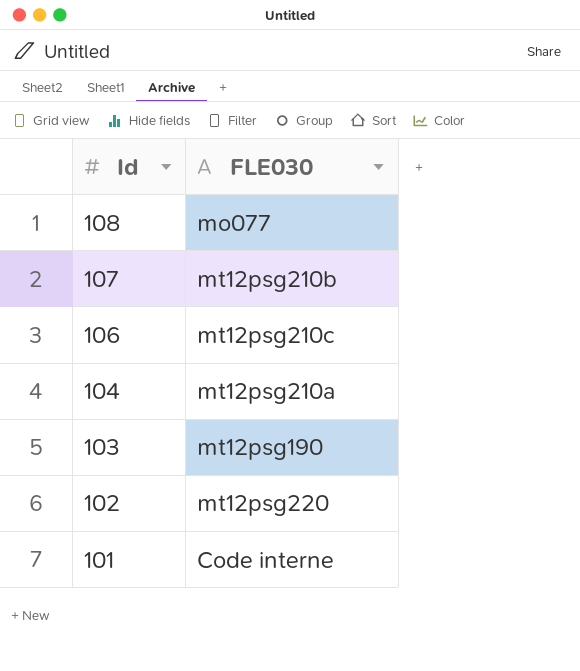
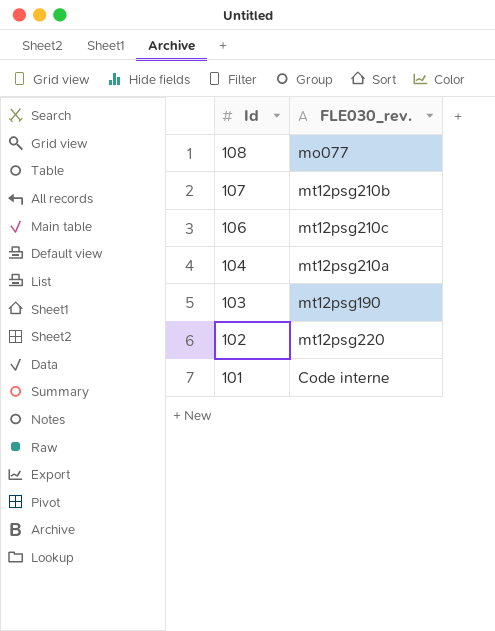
column name: FLE030 -> FLE030_rev.

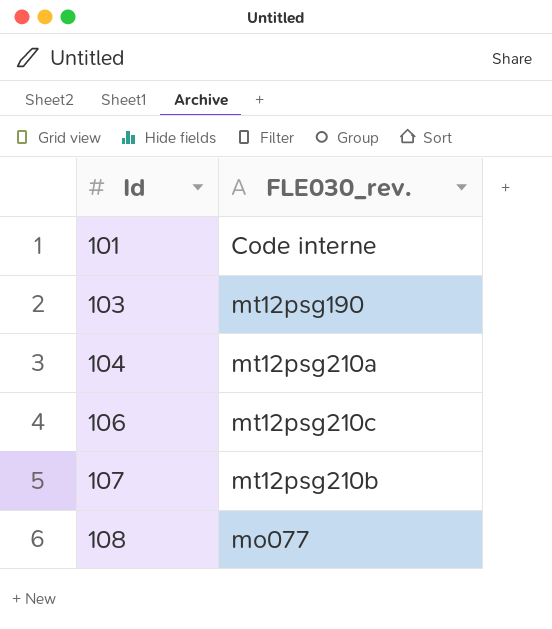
row order: Id descending -> Id ascending
row 102: mt12psg220 -> none

